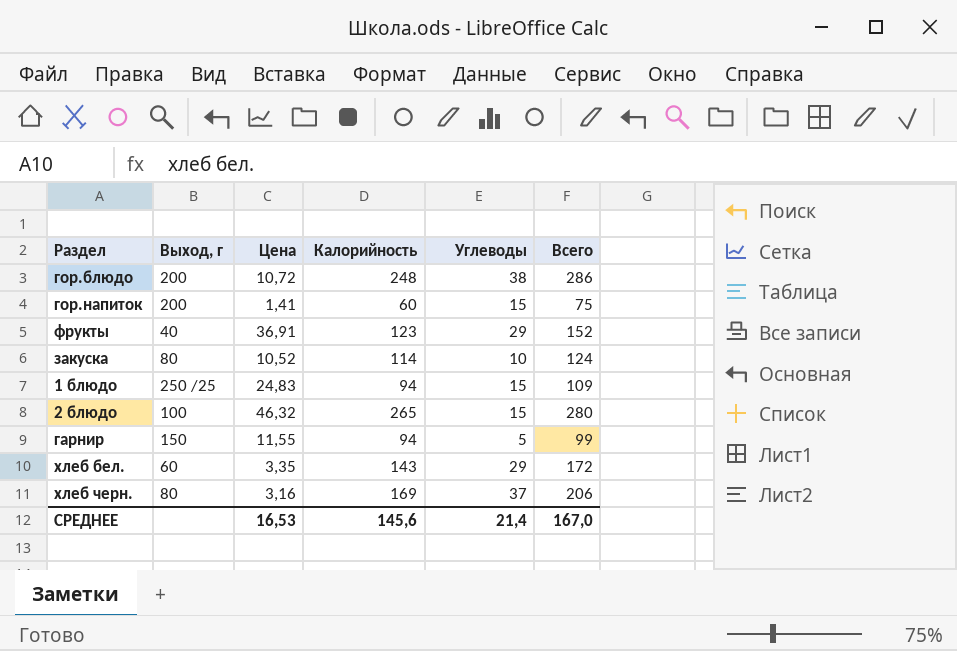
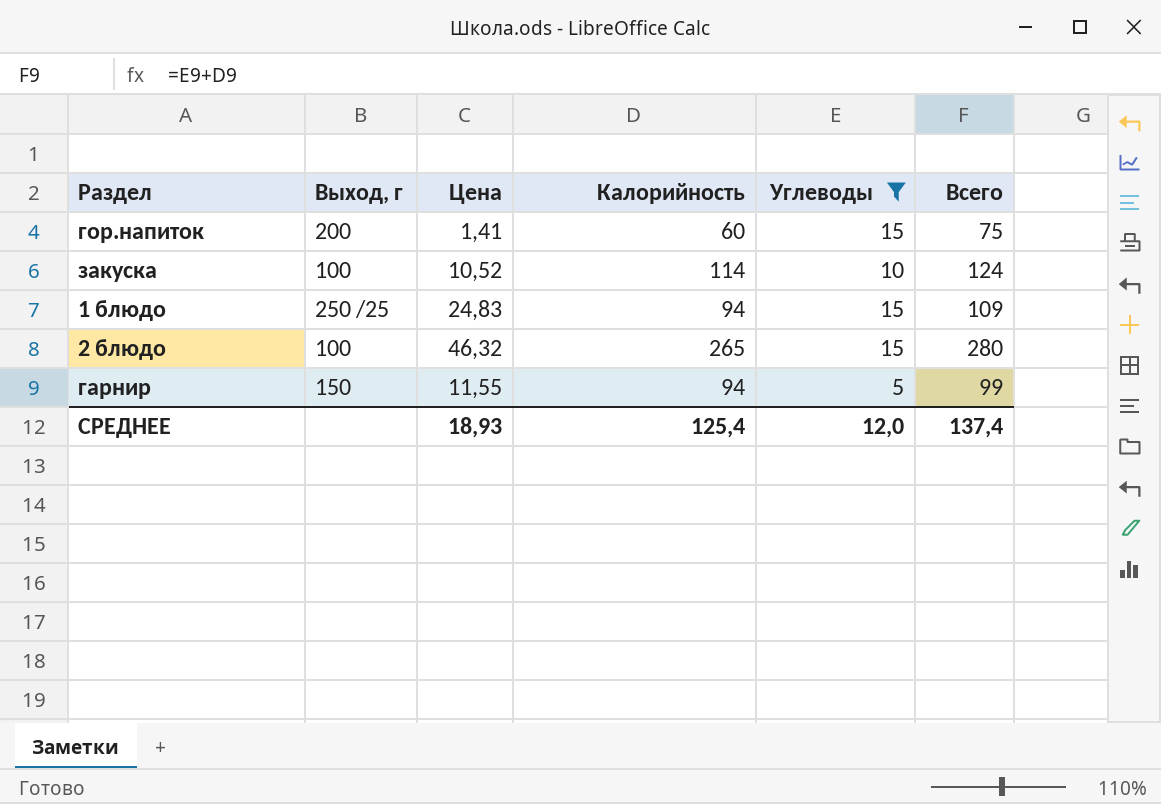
filter: none -> Углеводы <= 15
закуска | Выход, г: 80 -> 100
СРЕДНЕЕ | Цена: 16,53 -> 18,93
СРЕДНЕЕ | Калорийность: 145,6 -> 125,4
СРЕДНЕЕ | Углеводы: 21,4 -> 12,0
СРЕДНЕЕ | Всего: 167,0 -> 137,4

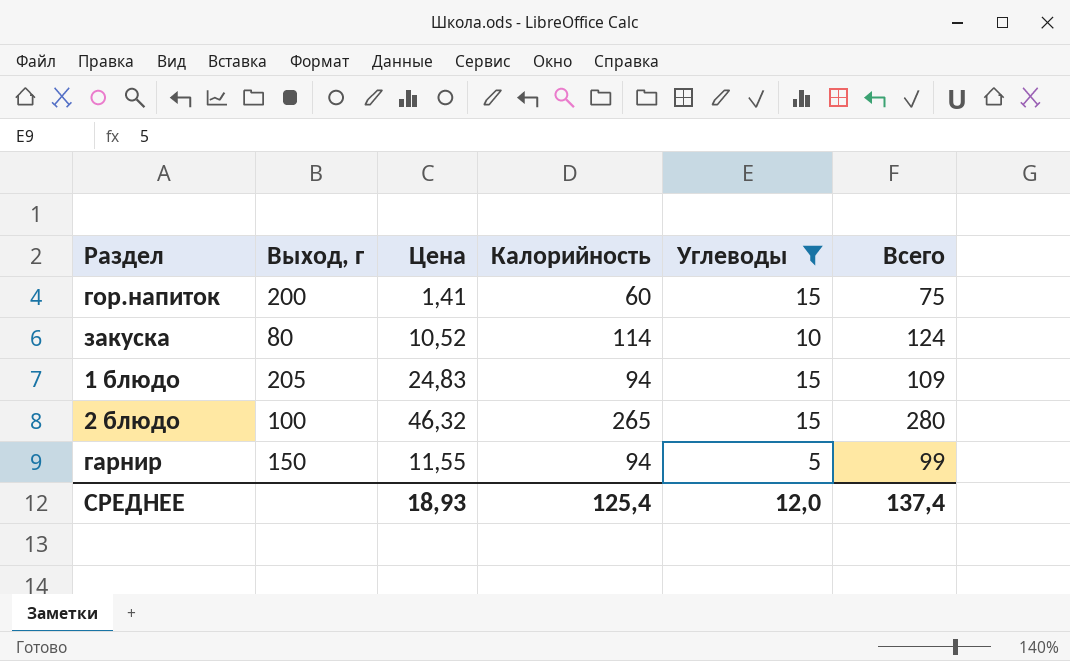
закуска | Выход, г: 100 -> 80
1 блюдо | Выход, г: 250 /25 -> 205

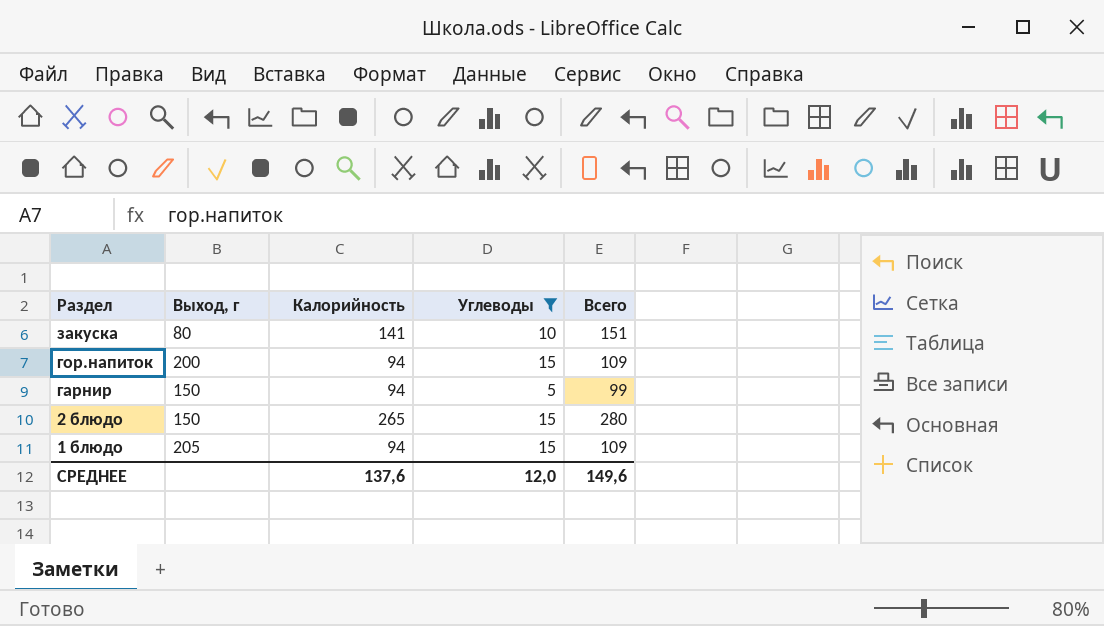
row order: none -> Раздел descending
column Цена | position: 3 -> none
закуска | Калорийность: 114 -> 141
закуска | Всего: 124 -> 151
гор.напиток | Калорийность: 60 -> 94
гор.напиток | Всего: 75 -> 109
2 блюдо | Выход, г: 100 -> 150
СРЕДНЕЕ | Калорийность: 125,4 -> 137,6
СРЕДНЕЕ | Всего: 137,4 -> 149,6

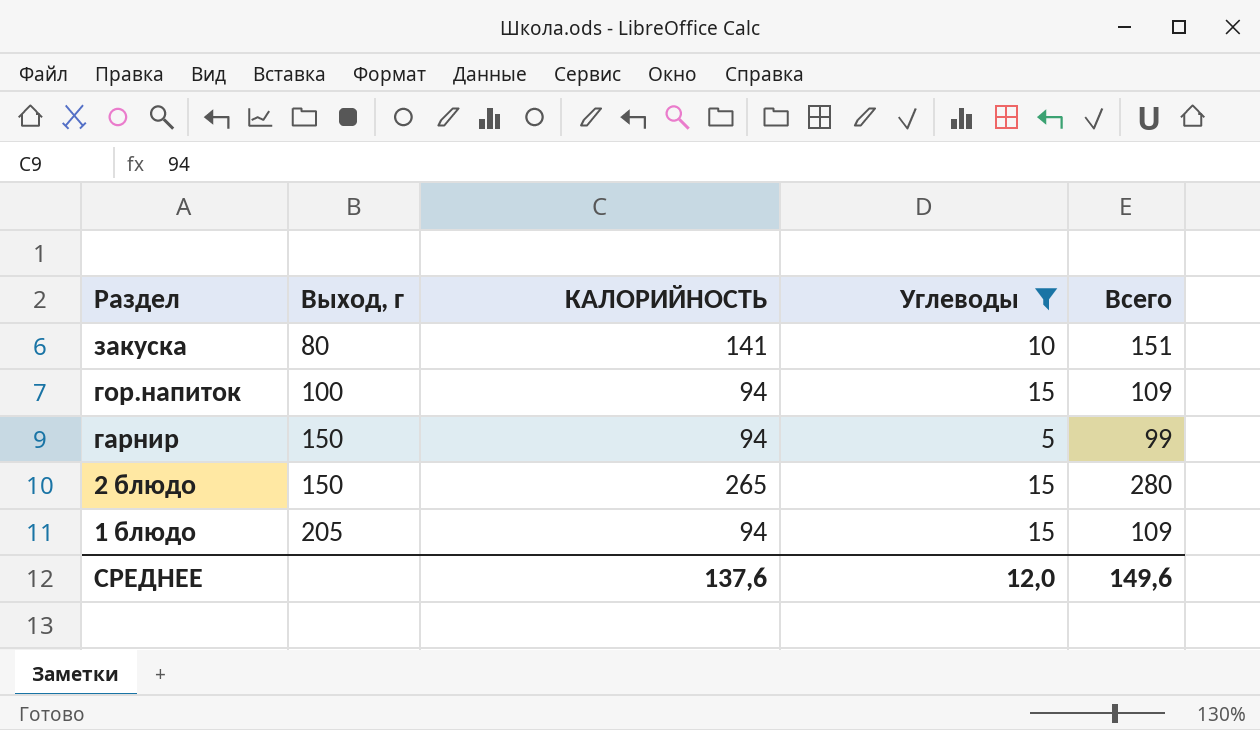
column name: Калорийность -> КАЛОРИЙНОСТЬ
гор.напиток | Выход, г: 200 -> 100

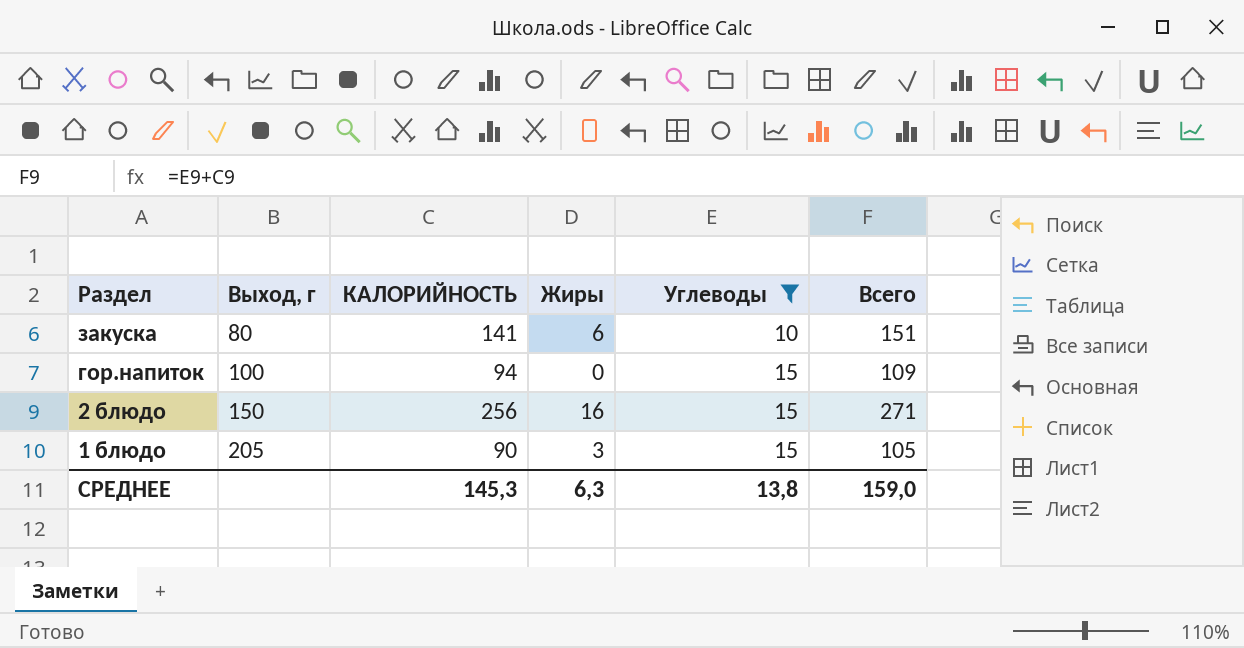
column Жиры | position: none -> 4
row гарнир: 150 | 94 | 5 | 99 -> none
2 блюдо | КАЛОРИЙНОСТЬ: 265 -> 256
2 блюдо | Всего: 280 -> 271
1 блюдо | КАЛОРИЙНОСТЬ: 94 -> 90
1 блюдо | Всего: 109 -> 105
СРЕДНЕЕ | КАЛОРИЙНОСТЬ: 137,6 -> 145,3
СРЕДНЕЕ | Углеводы: 12,0 -> 13,8
СРЕДНЕЕ | Всего: 149,6 -> 159,0

